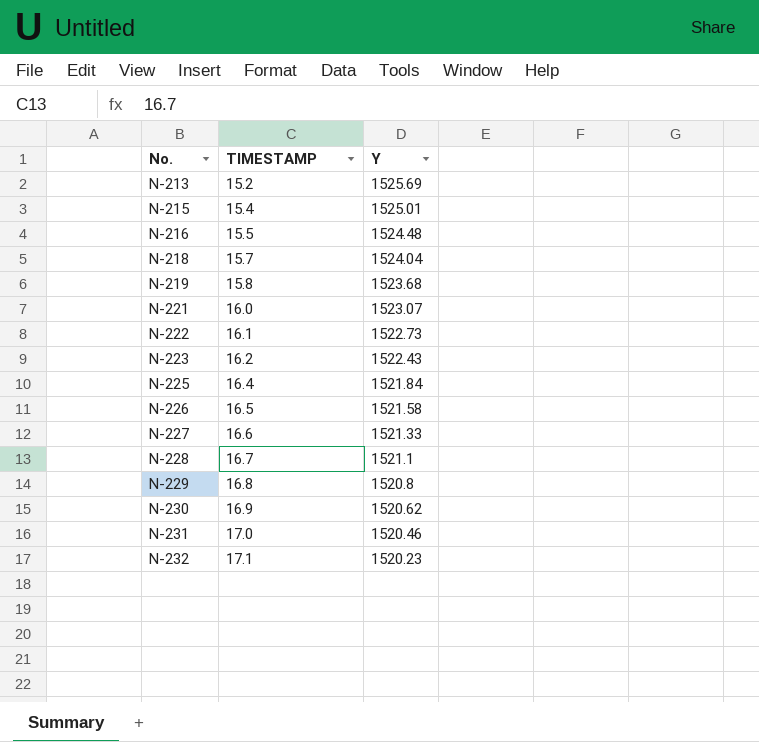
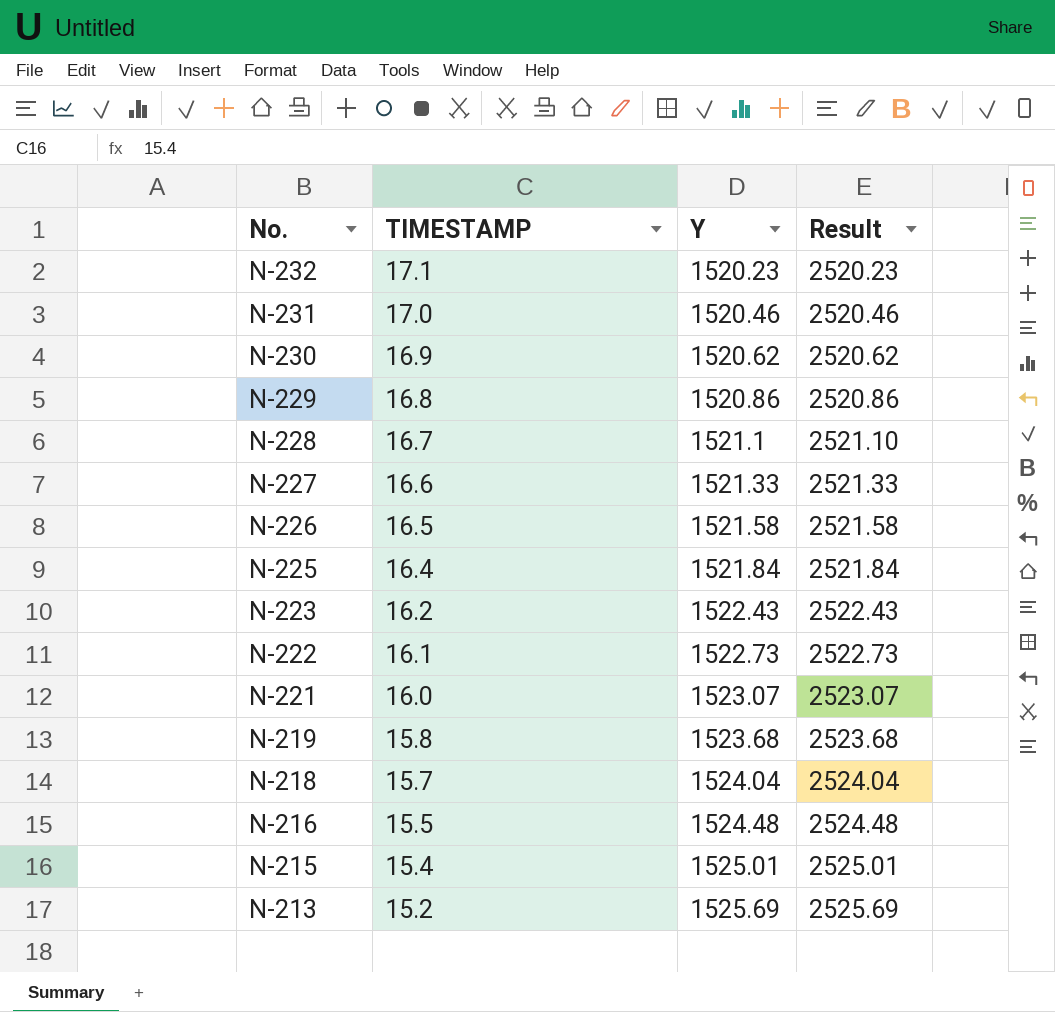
row order: No. ascending -> No. descending
column Result | formula: none -> [Y] + 1000
N-229 | Y: 1520.8 -> 1520.86

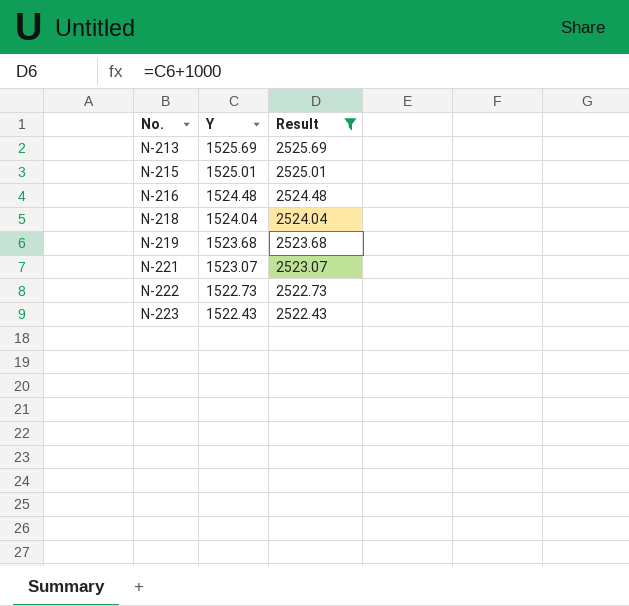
filter: none -> Result >= 2522.43
row order: No. descending -> No. ascending
column TIMESTAMP | position: 2 -> none

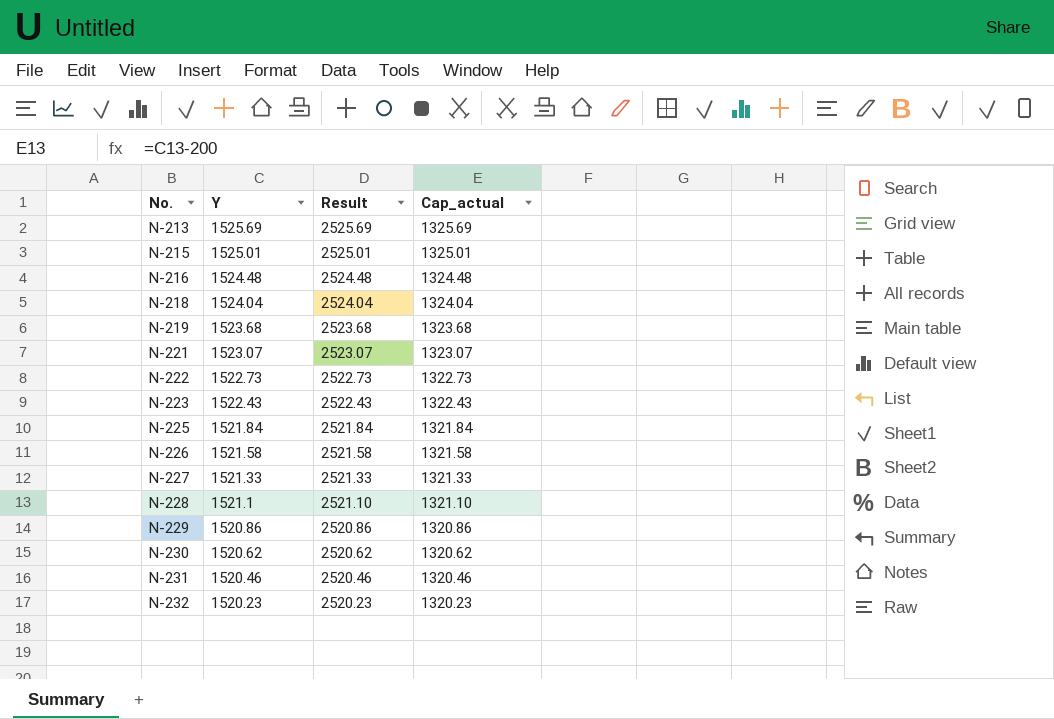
filter: Result >= 2522.43 -> none
column Cap_actual | formula: none -> [Y] - 200

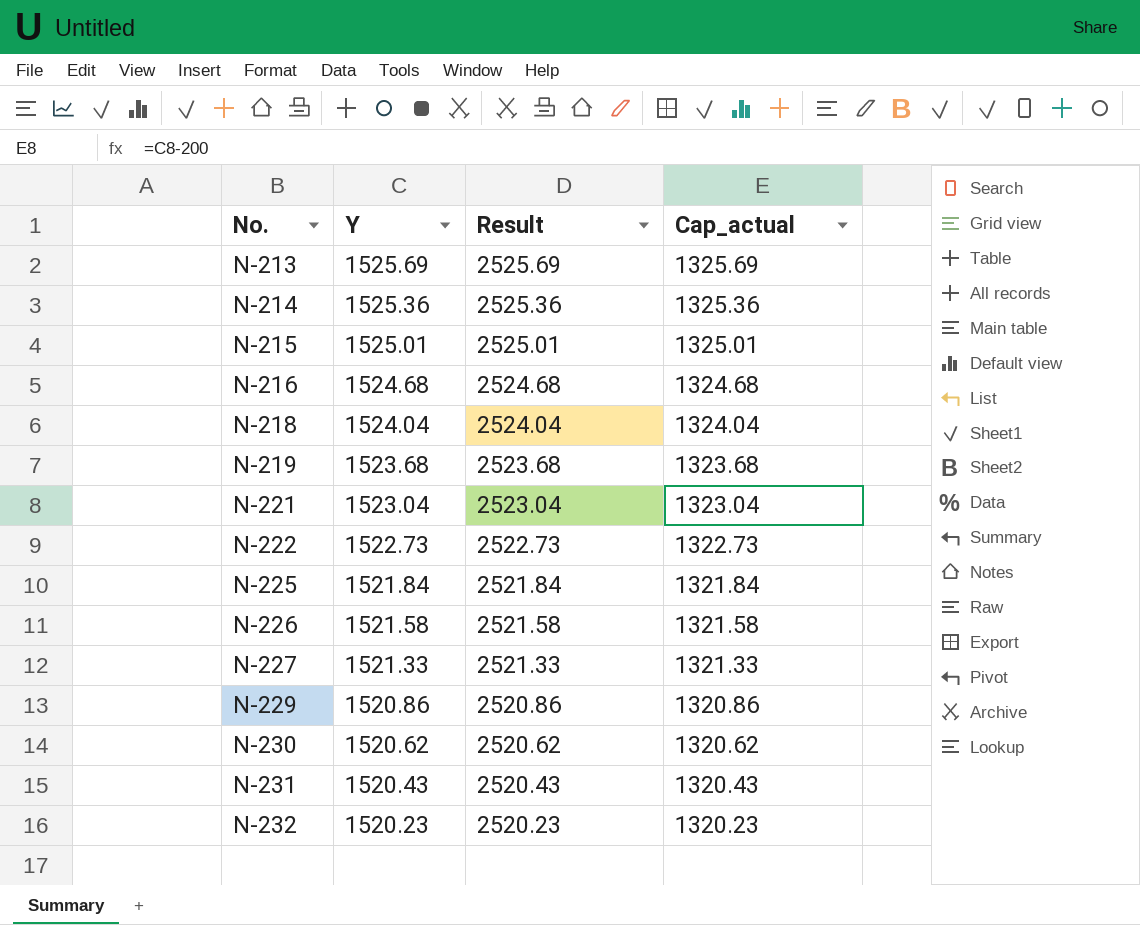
row N-223: 1522.43 | 2522.43 | 1322.43 -> none
row N-228: 1521.1 | 2521.10 | 1321.10 -> none
row N-214: none -> 1525.36 | 2525.36 | 1325.36
N-216 | Y: 1524.48 -> 1524.68
N-216 | Result: 2524.48 -> 2524.68
N-216 | Cap_actual: 1324.48 -> 1324.68
N-221 | Y: 1523.07 -> 1523.04
N-221 | Result: 2523.07 -> 2523.04
N-221 | Cap_actual: 1323.07 -> 1323.04
N-231 | Y: 1520.46 -> 1520.43
N-231 | Result: 2520.46 -> 2520.43
N-231 | Cap_actual: 1320.46 -> 1320.43

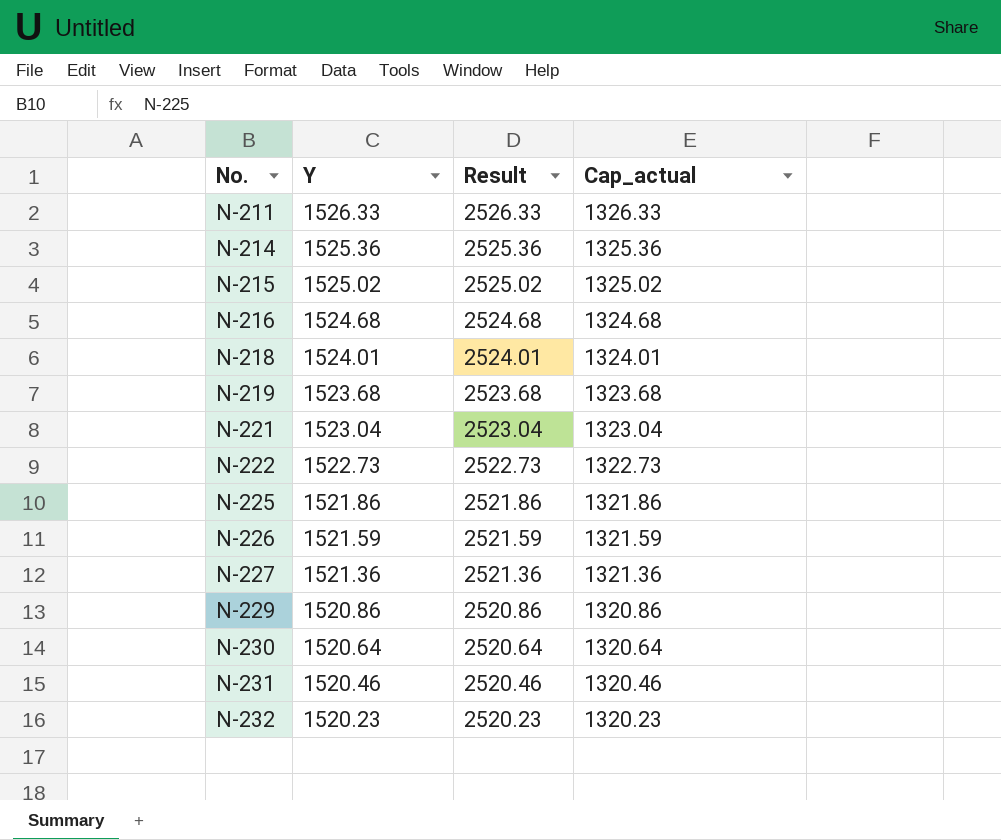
row N-213: 1525.69 | 2525.69 | 1325.69 -> none
row N-211: none -> 1526.33 | 2526.33 | 1326.33
N-215 | Y: 1525.01 -> 1525.02
N-215 | Result: 2525.01 -> 2525.02
N-215 | Cap_actual: 1325.01 -> 1325.02
N-218 | Y: 1524.04 -> 1524.01
N-218 | Result: 2524.04 -> 2524.01
N-218 | Cap_actual: 1324.04 -> 1324.01
N-225 | Y: 1521.84 -> 1521.86
N-225 | Result: 2521.84 -> 2521.86
N-225 | Cap_actual: 1321.84 -> 1321.86
N-226 | Y: 1521.58 -> 1521.59
N-226 | Result: 2521.58 -> 2521.59
N-226 | Cap_actual: 1321.58 -> 1321.59
N-227 | Y: 1521.33 -> 1521.36
N-227 | Result: 2521.33 -> 2521.36
N-227 | Cap_actual: 1321.33 -> 1321.36
N-230 | Y: 1520.62 -> 1520.64
N-230 | Result: 2520.62 -> 2520.64
N-230 | Cap_actual: 1320.62 -> 1320.64
N-231 | Y: 1520.43 -> 1520.46
N-231 | Result: 2520.43 -> 2520.46
N-231 | Cap_actual: 1320.43 -> 1320.46

